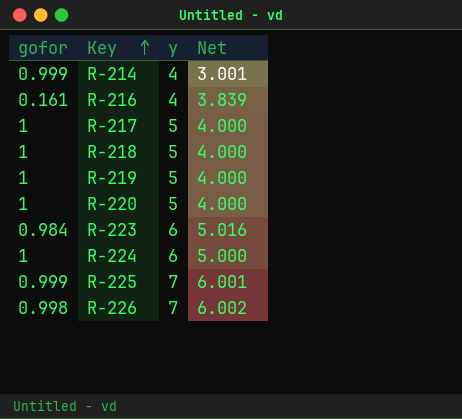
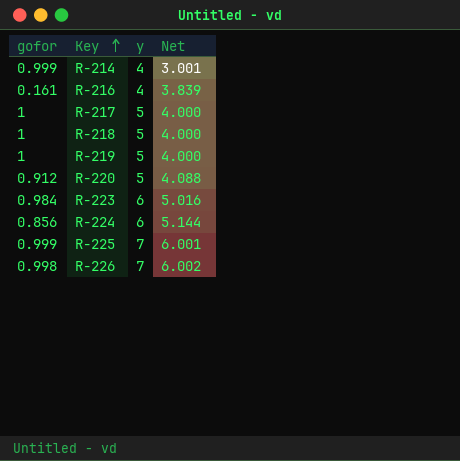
R-220 | gofor: 1 -> 0.912
R-220 | Net: 4.000 -> 4.088
R-224 | gofor: 1 -> 0.856
R-224 | Net: 5.000 -> 5.144

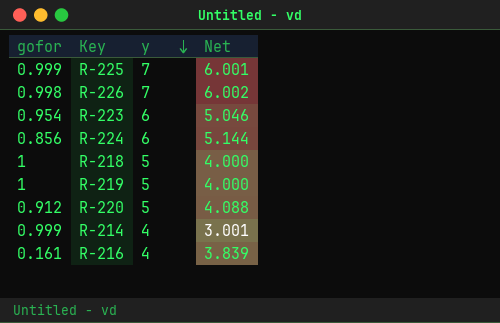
row order: Key ascending -> y descending
row R-217: 1 | 5 | 4.000 -> none
R-223 | gofor: 0.984 -> 0.954
R-223 | Net: 5.016 -> 5.046

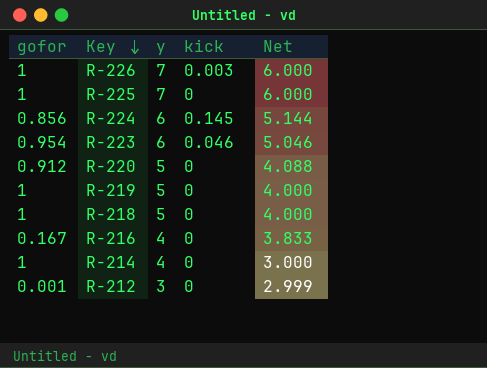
row order: y descending -> Key descending
column kick | position: none -> 4
R-226 | gofor: 0.998 -> 1
R-226 | Net: 6.002 -> 6.000
R-225 | gofor: 0.999 -> 1
R-225 | Net: 6.001 -> 6.000
R-216 | gofor: 0.161 -> 0.167
R-216 | Net: 3.839 -> 3.833
R-214 | gofor: 0.999 -> 1
R-214 | Net: 3.001 -> 3.000
row R-212: none -> 0.001 | 3 | 0 | 2.999

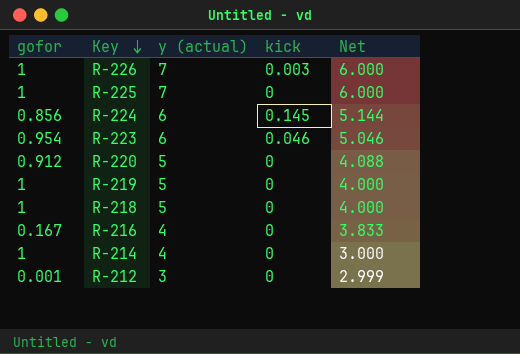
column name: y -> y (actual)

